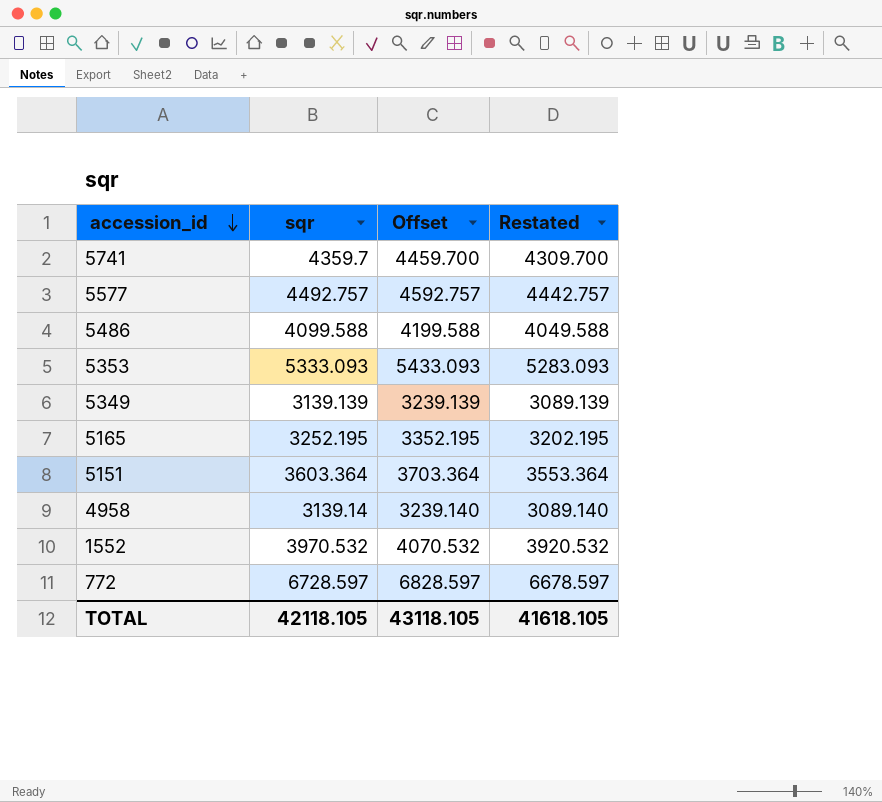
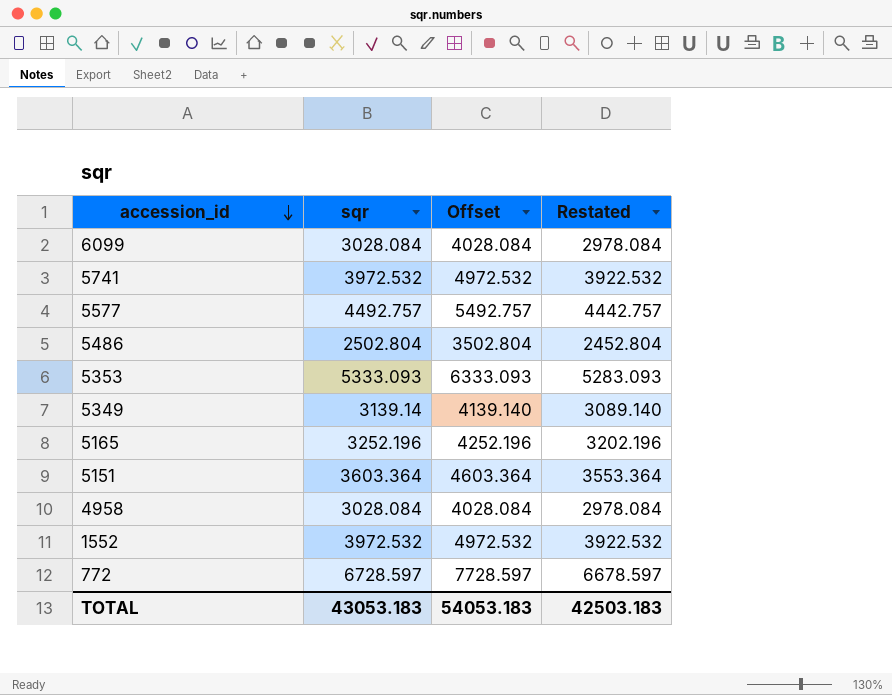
column Offset | formula: [sqr] + 100 -> [sqr] + 1000
row 6099: none -> 3028.084 | 4028.084 | 2978.084
5741 | sqr: 4359.7 -> 3972.532
5741 | Restated: 4309.700 -> 3922.532
5486 | sqr: 4099.588 -> 2502.804
5486 | Restated: 4049.588 -> 2452.804
5349 | sqr: 3139.139 -> 3139.14
5349 | Restated: 3089.139 -> 3089.140
5165 | sqr: 3252.195 -> 3252.196
5165 | Restated: 3202.195 -> 3202.196
4958 | sqr: 3139.14 -> 3028.084
4958 | Restated: 3089.140 -> 2978.084
1552 | sqr: 3970.532 -> 3972.532
1552 | Restated: 3920.532 -> 3922.532
TOTAL | sqr: 42118.105 -> 43053.183
TOTAL | Offset: 43118.105 -> 54053.183
TOTAL | Restated: 41618.105 -> 42503.183

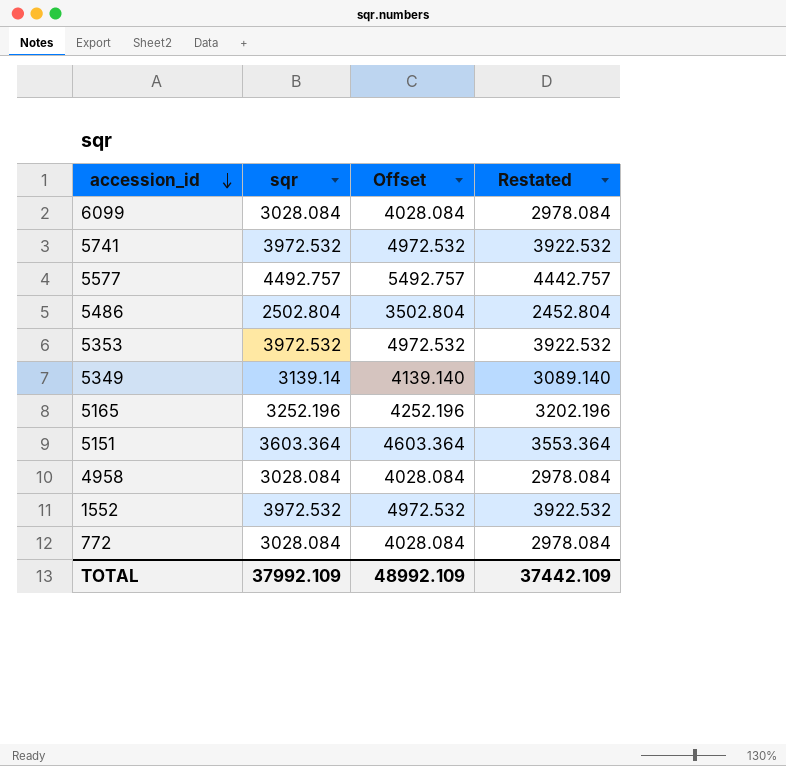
5353 | sqr: 5333.093 -> 3972.532
5353 | Offset: 6333.093 -> 4972.532
5353 | Restated: 5283.093 -> 3922.532
772 | sqr: 6728.597 -> 3028.084
772 | Offset: 7728.597 -> 4028.084
772 | Restated: 6678.597 -> 2978.084
TOTAL | sqr: 43053.183 -> 37992.109
TOTAL | Offset: 54053.183 -> 48992.109
TOTAL | Restated: 42503.183 -> 37442.109

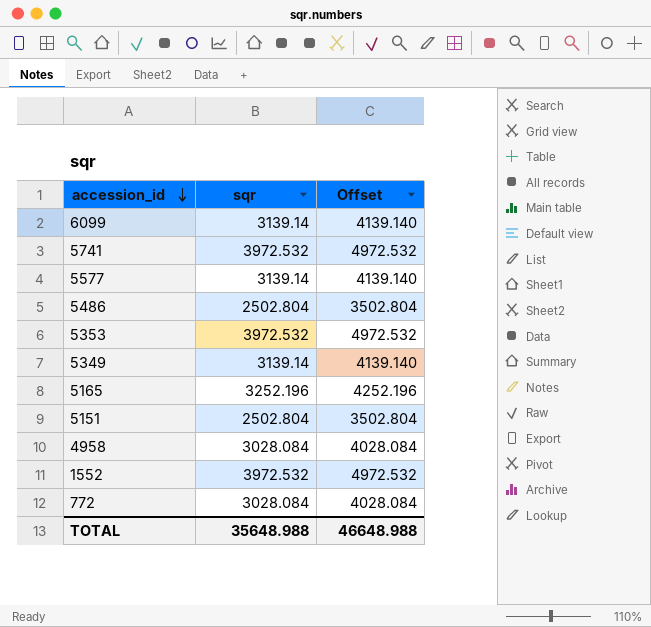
column Restated | formula: [sqr] - 50 -> none
6099 | sqr: 3028.084 -> 3139.14
6099 | Offset: 4028.084 -> 4139.140
5577 | sqr: 4492.757 -> 3139.14
5577 | Offset: 5492.757 -> 4139.140
5151 | sqr: 3603.364 -> 2502.804
5151 | Offset: 4603.364 -> 3502.804
TOTAL | sqr: 37992.109 -> 35648.988
TOTAL | Offset: 48992.109 -> 46648.988

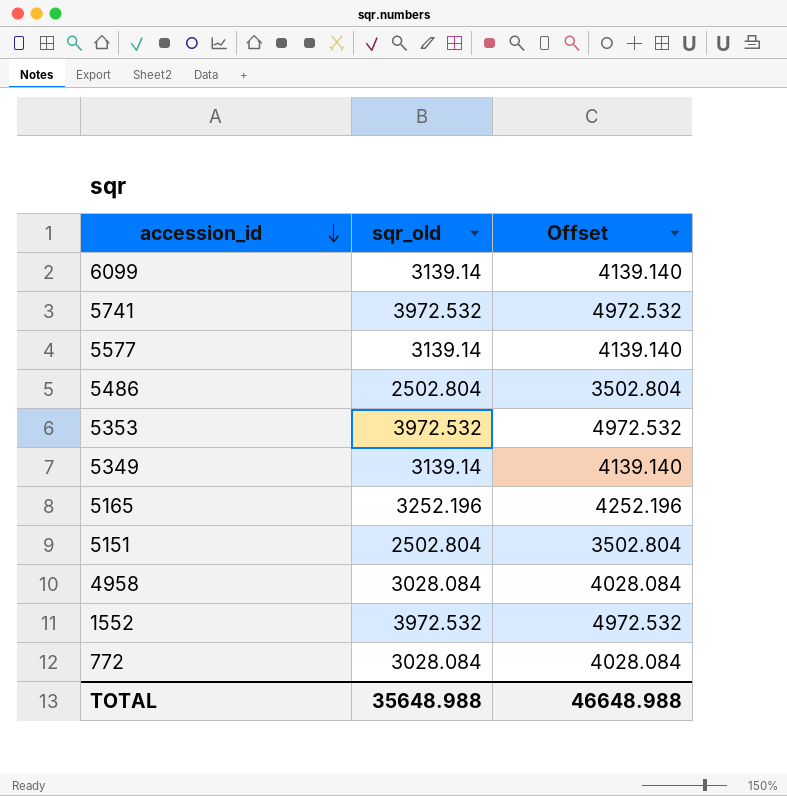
column name: sqr -> sqr_old

